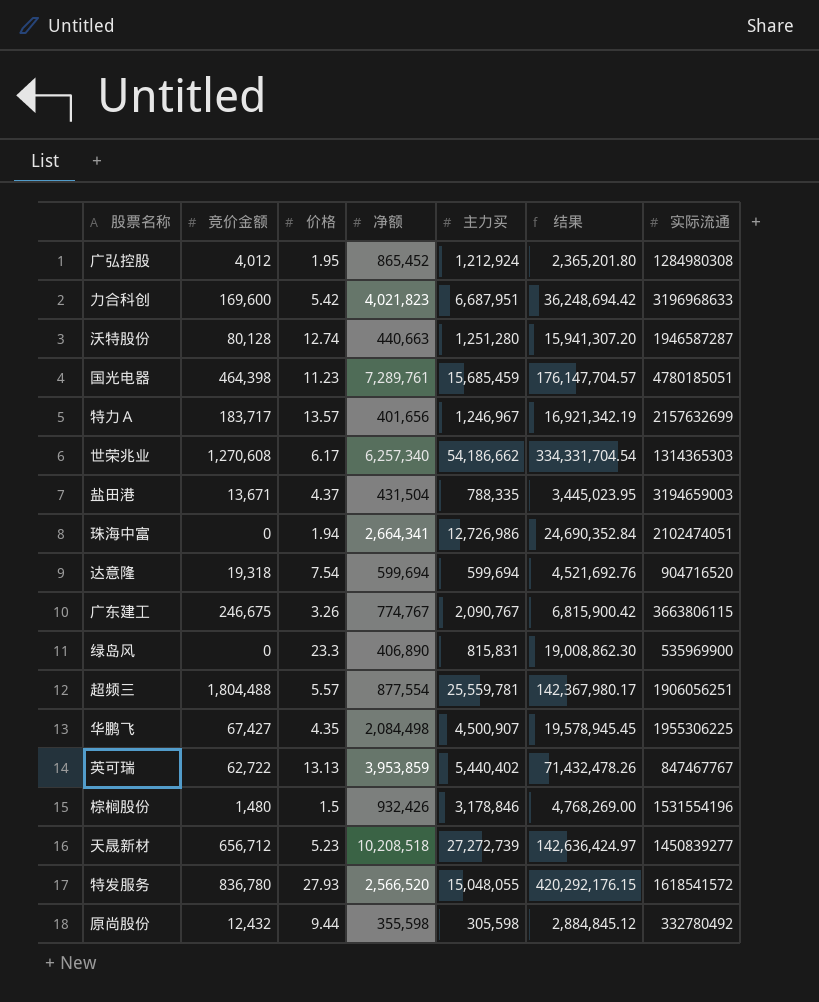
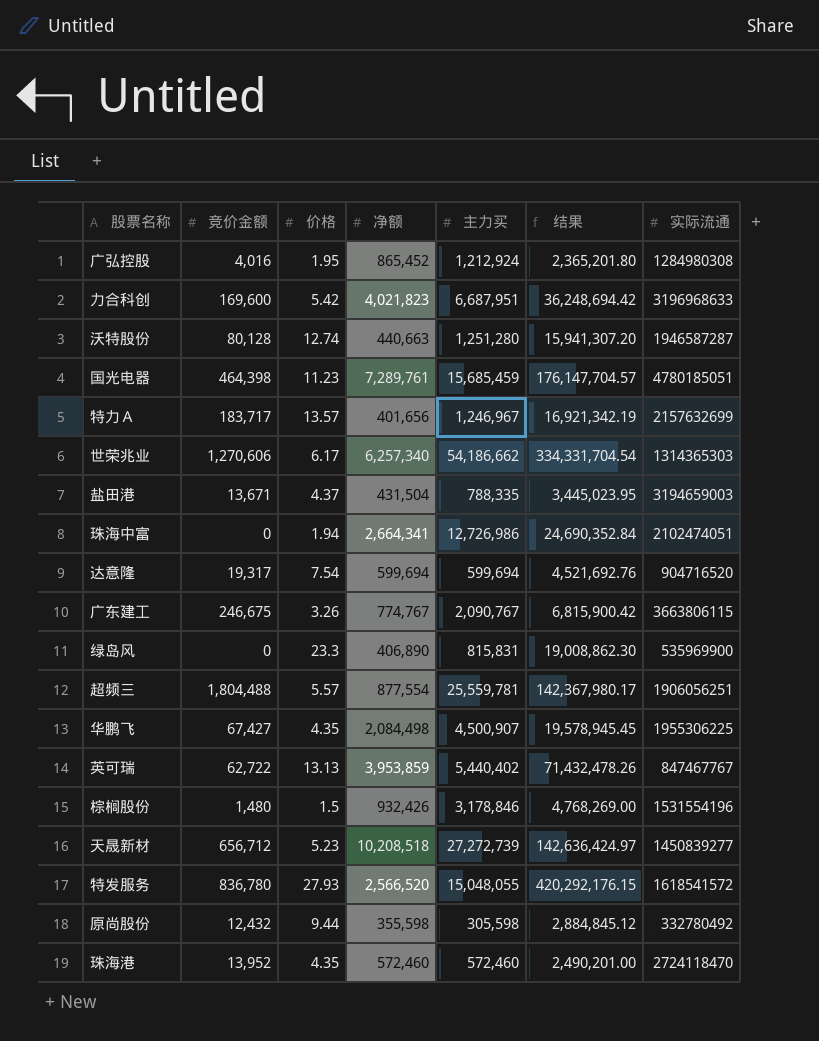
广弘控股 | 竞价金额: 4,012 -> 4,016
世荣兆业 | 竞价金额: 1,270,608 -> 1,270,606
达意隆 | 竞价金额: 19,318 -> 19,317
row 珠海港: none -> 13,952 | 4.35 | 572,460 | 572,460 | 2,490,201.00 | 2724118470

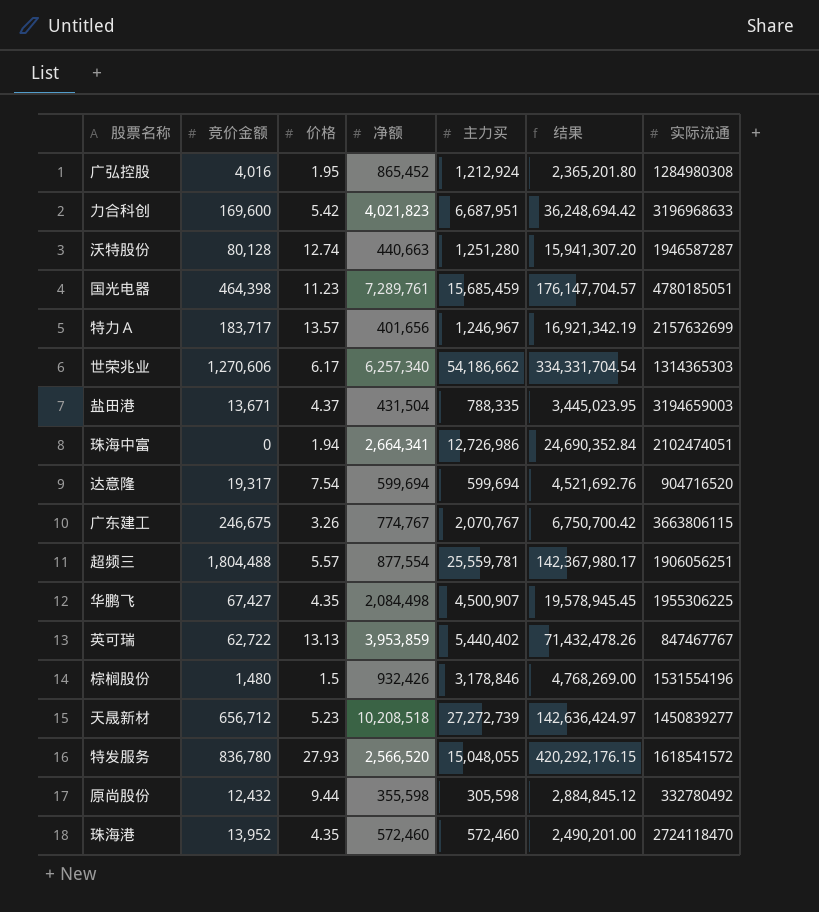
row 绿岛风: 0 | 23.3 | 406,890 | 815,831 | 19,008,862.30 | 535969900 -> none
广东建工 | 主力买: 2,090,767 -> 2,070,767
广东建工 | 结果: 6,815,900.42 -> 6,750,700.42

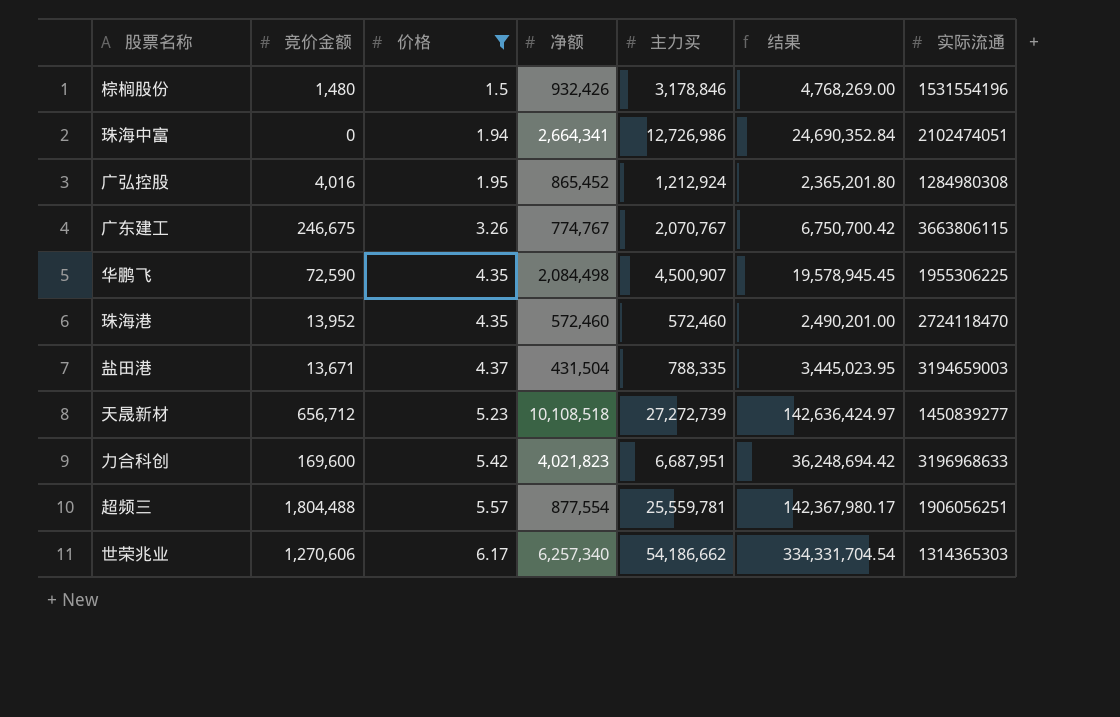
filter: none -> 价格 <= 6.17
row order: none -> 价格 ascending
华鹏飞 | 竞价金额: 67,427 -> 72,590
天晟新材 | 净额: 10,208,518 -> 10,108,518

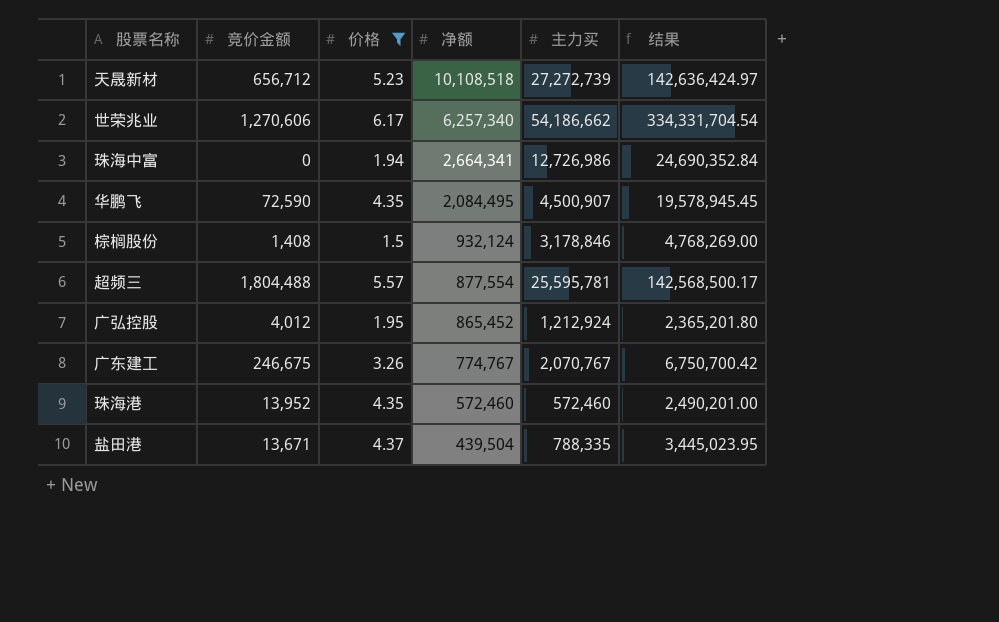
row order: 价格 ascending -> 净额 descending
column 实际流通 | position: 7 -> none
row 力合科创: 169,600 | 5.42 | 4,021,823 | 6,687,951 | 36,248,694.42 | 3196968633 -> none
华鹏飞 | 净额: 2,084,498 -> 2,084,495
棕榈股份 | 竞价金额: 1,480 -> 1,408
棕榈股份 | 净额: 932,426 -> 932,124
超频三 | 主力买: 25,559,781 -> 25,595,781
超频三 | 结果: 142,367,980.17 -> 142,568,500.17
广弘控股 | 竞价金额: 4,016 -> 4,012
盐田港 | 净额: 431,504 -> 439,504

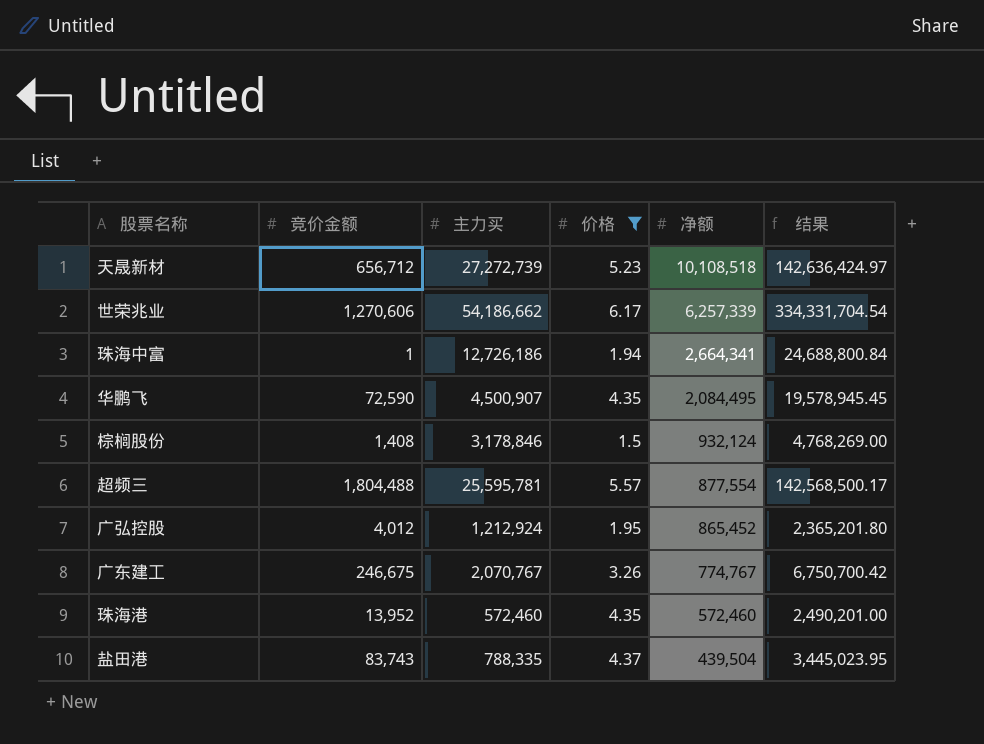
column 主力买 | position: 5 -> 3
世荣兆业 | 净额: 6,257,340 -> 6,257,339
珠海中富 | 竞价金额: 0 -> 1
珠海中富 | 主力买: 12,726,986 -> 12,726,186
珠海中富 | 结果: 24,690,352.84 -> 24,688,800.84
盐田港 | 竞价金额: 13,671 -> 83,743

